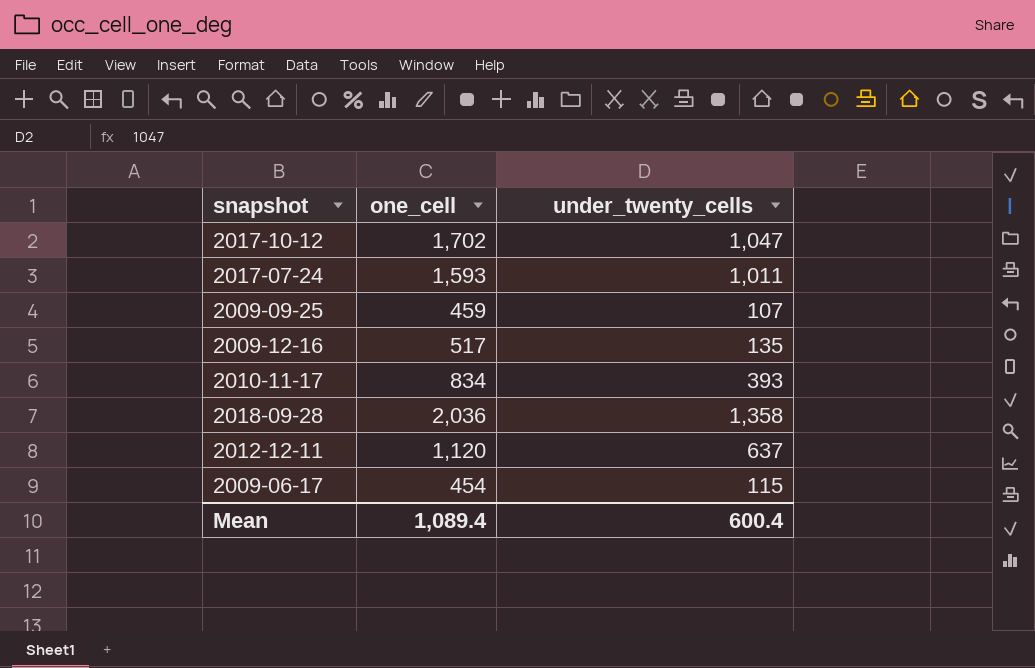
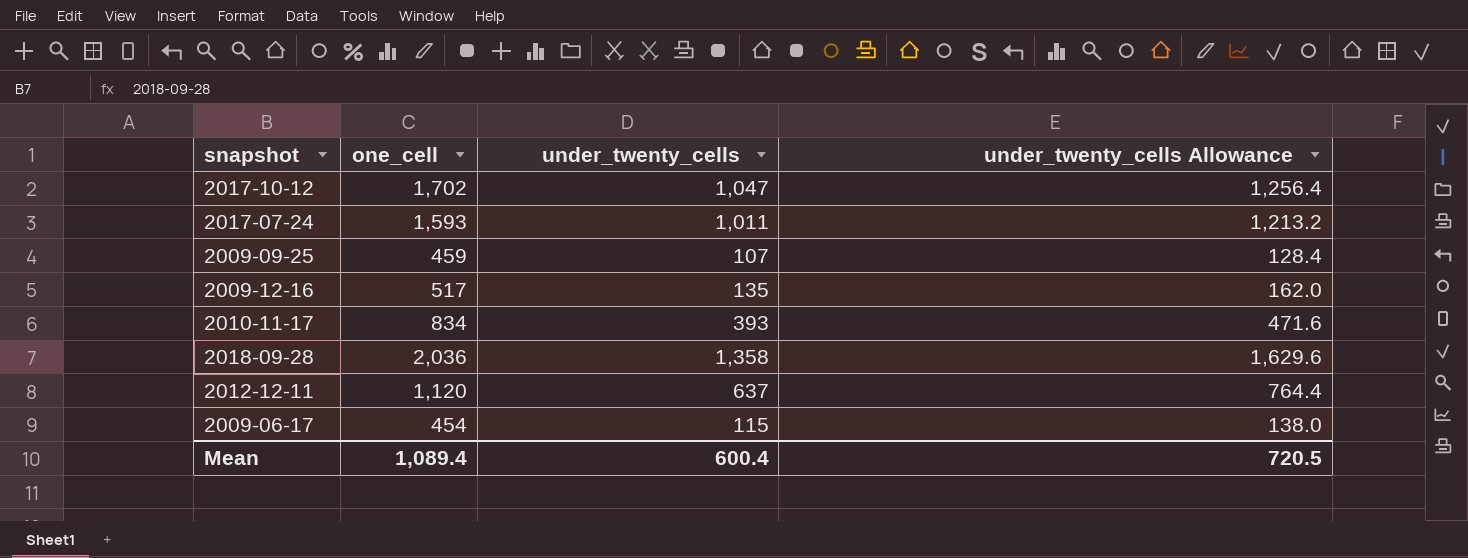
column under_twenty_cells Allowance | formula: none -> [under_twenty_cells] * 1.2

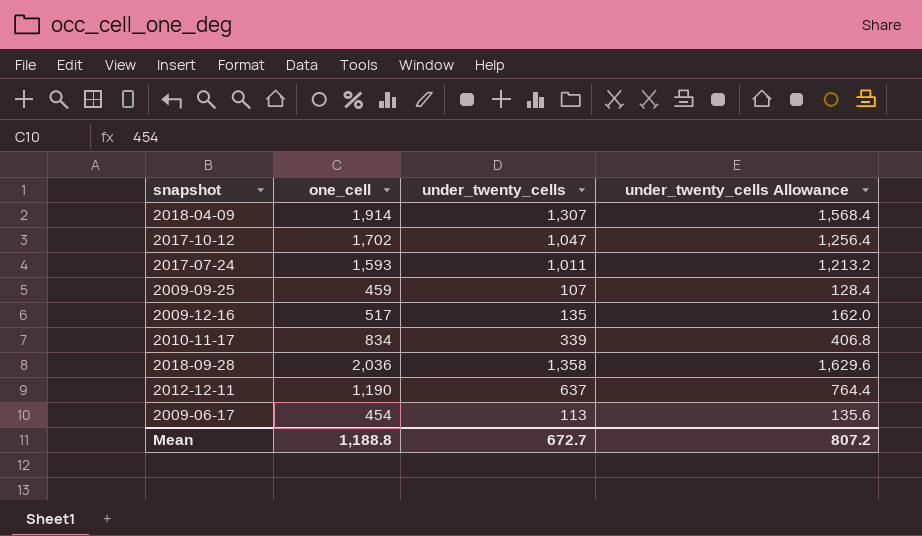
row 2018-04-09: none -> 1,914 | 1,307 | 1,568.4
2010-11-17 | under_twenty_cells: 393 -> 339
2010-11-17 | under_twenty_cells Allowance: 471.6 -> 406.8
2012-12-11 | one_cell: 1,120 -> 1,190
2009-06-17 | under_twenty_cells: 115 -> 113
2009-06-17 | under_twenty_cells Allowance: 138.0 -> 135.6
Mean | one_cell: 1,089.4 -> 1,188.8
Mean | under_twenty_cells: 600.4 -> 672.7
Mean | under_twenty_cells Allowance: 720.5 -> 807.2

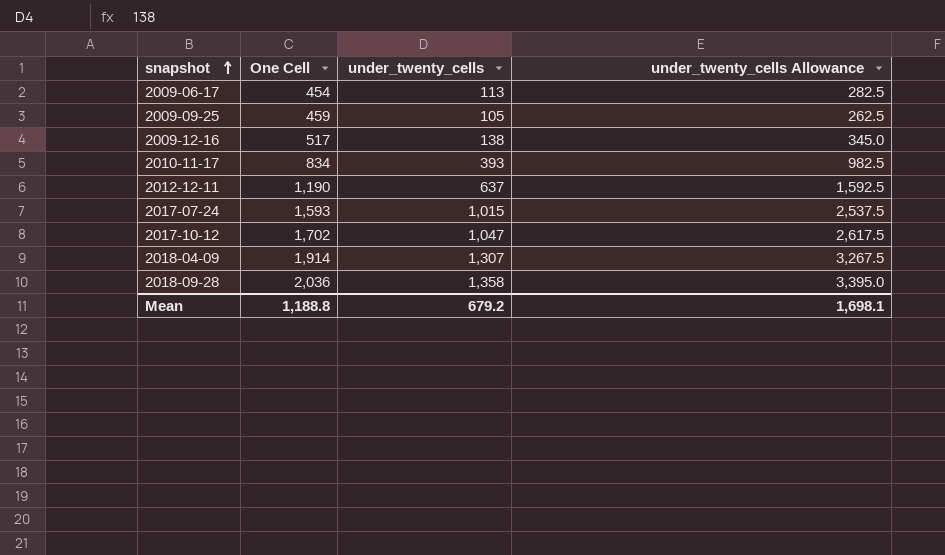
row order: none -> snapshot ascending
column name: one_cell -> One Cell
column under_twenty_cells Allowance | formula: [under_twenty_cells] * 1.2 -> [under_twenty_cells] * 2.5
2009-09-25 | under_twenty_cells: 107 -> 105
2009-12-16 | under_twenty_cells: 135 -> 138
2010-11-17 | under_twenty_cells: 339 -> 393
2017-07-24 | under_twenty_cells: 1,011 -> 1,015
Mean | under_twenty_cells: 672.7 -> 679.2
Mean | under_twenty_cells Allowance: 807.2 -> 1,698.1

